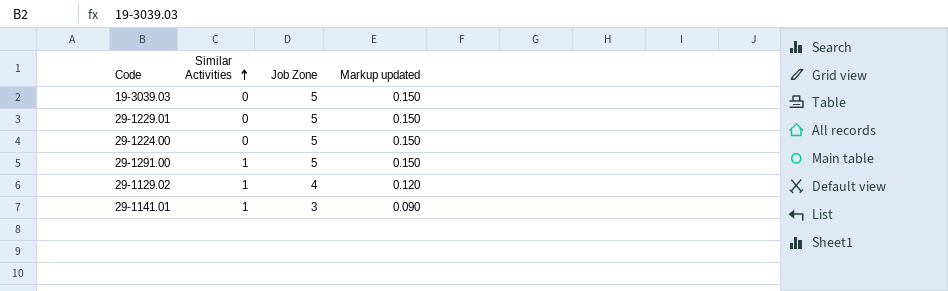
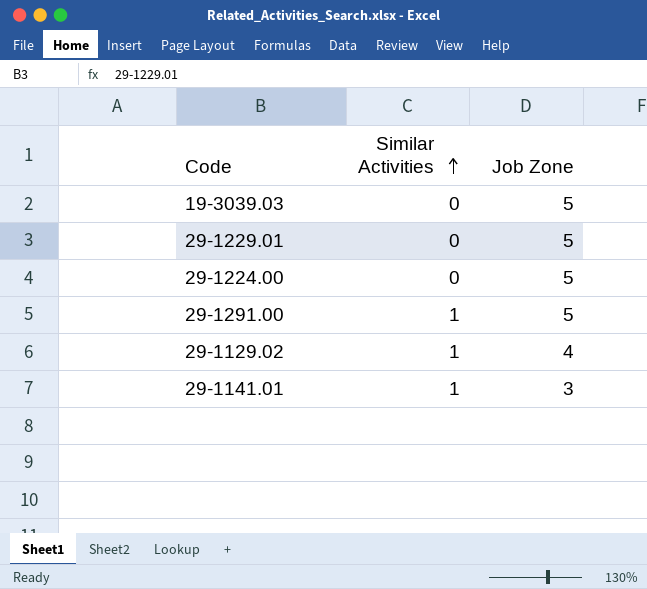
column Markup updated | formula: [Job Zone] * 0.03 -> none

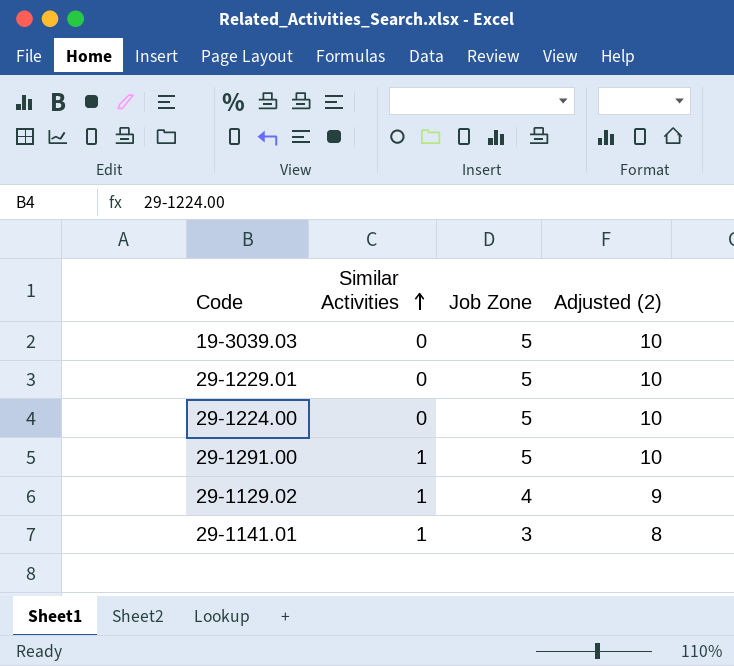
column Adjusted (2) | formula: none -> [Job Zone] + 5

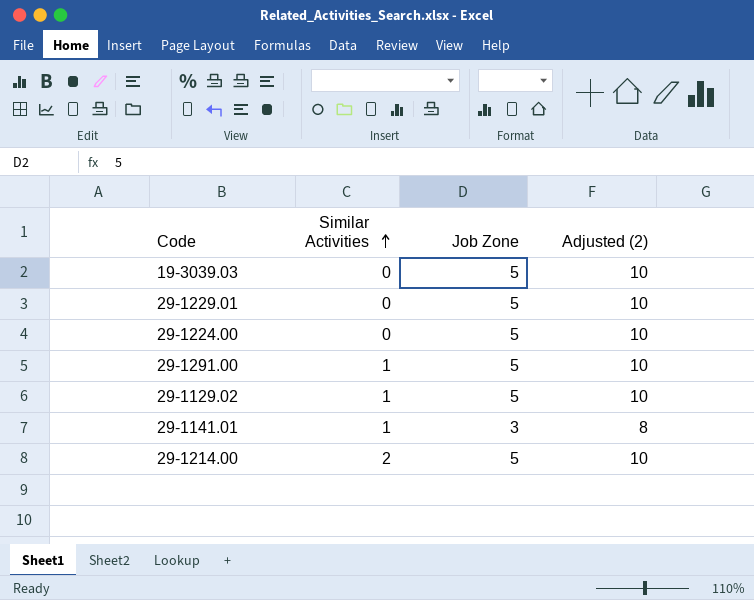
29-1129.02 | Job Zone: 4 -> 5
29-1129.02 | Adjusted (2): 9 -> 10
row 29-1214.00: none -> 2 | 5 | 10

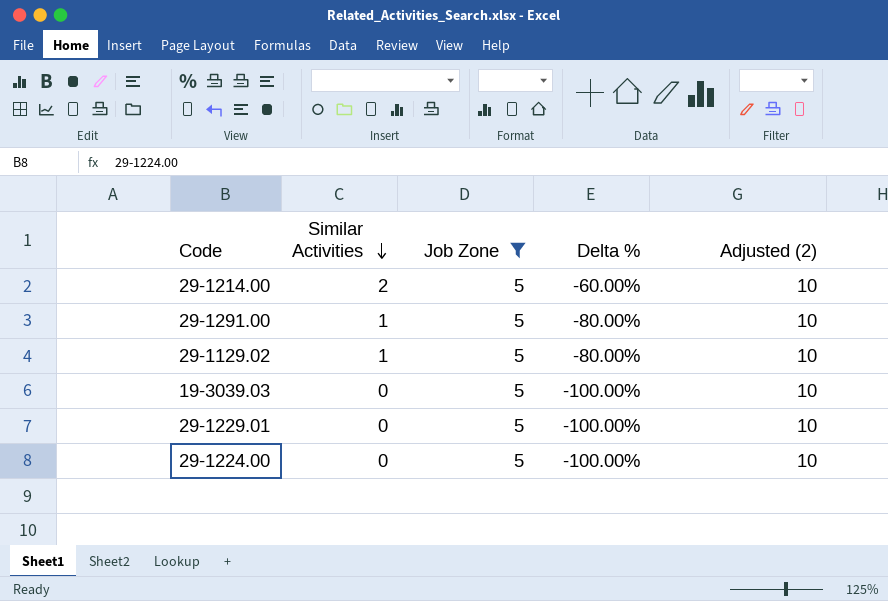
filter: none -> Job Zone = 5
row order: Similar Activities ascending -> Similar Activities descending
column Delta % | formula: none -> ([Similar Activities] - [Job Zone]) / [Job Zone]

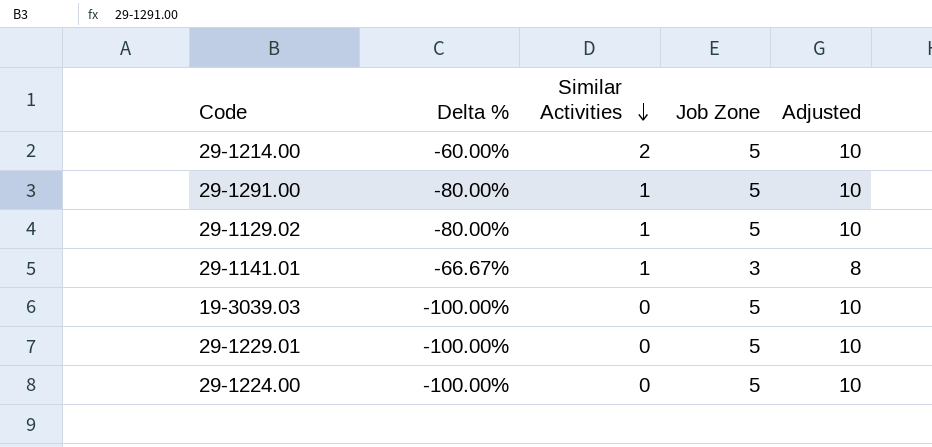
filter: Job Zone = 5 -> none
column Delta % | position: 4 -> 2
column name: Adjusted (2) -> Adjusted

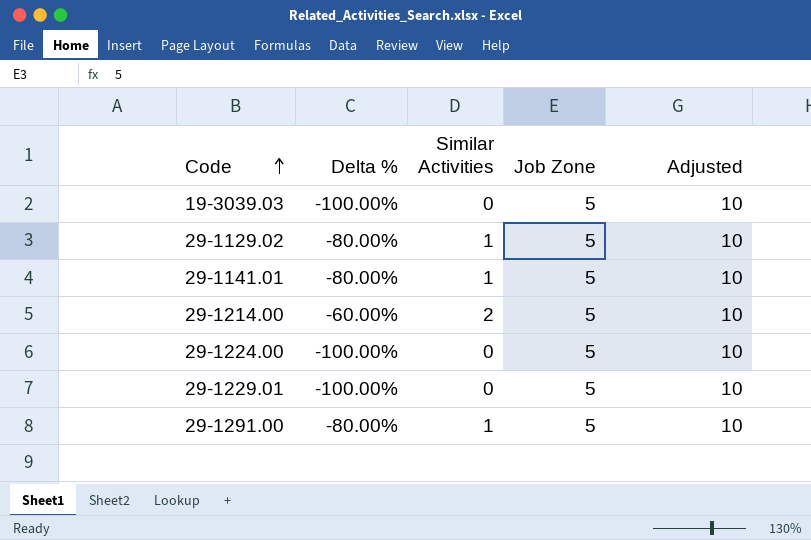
row order: Similar Activities descending -> Code ascending
29-1141.01 | Delta %: -66.67% -> -80.00%
29-1141.01 | Job Zone: 3 -> 5
29-1141.01 | Adjusted: 8 -> 10

